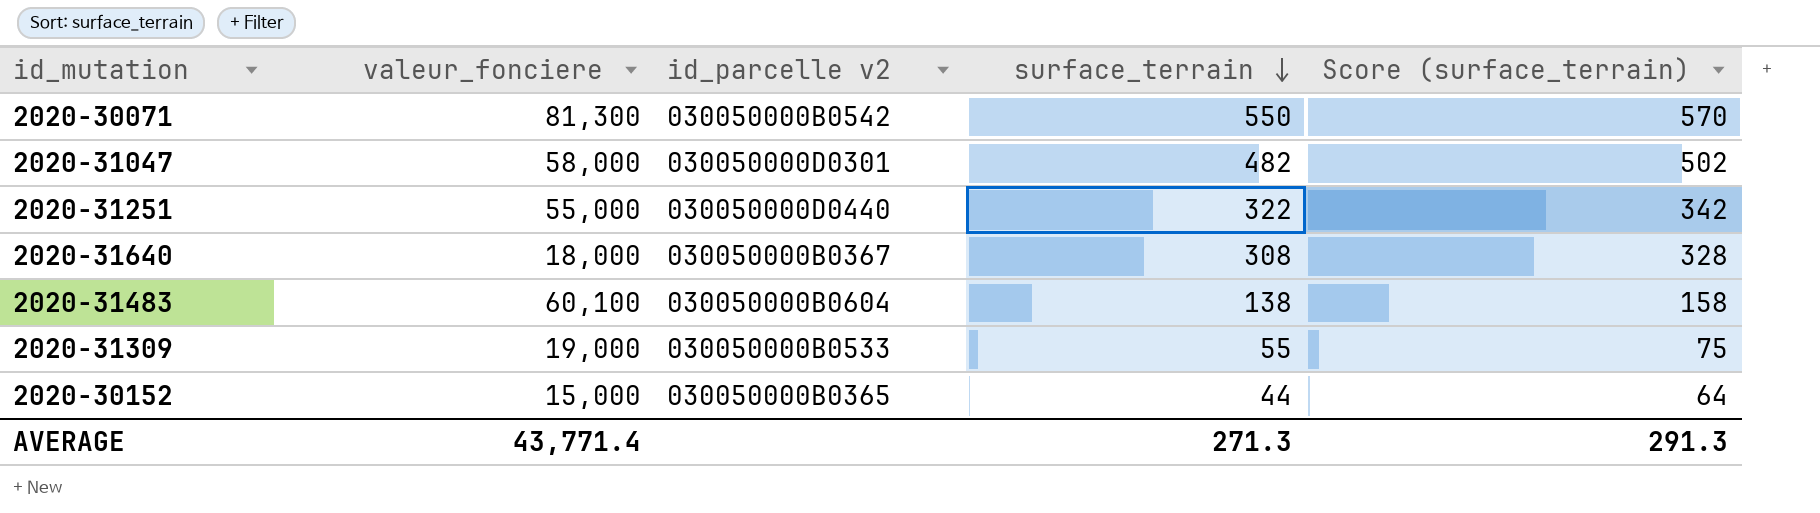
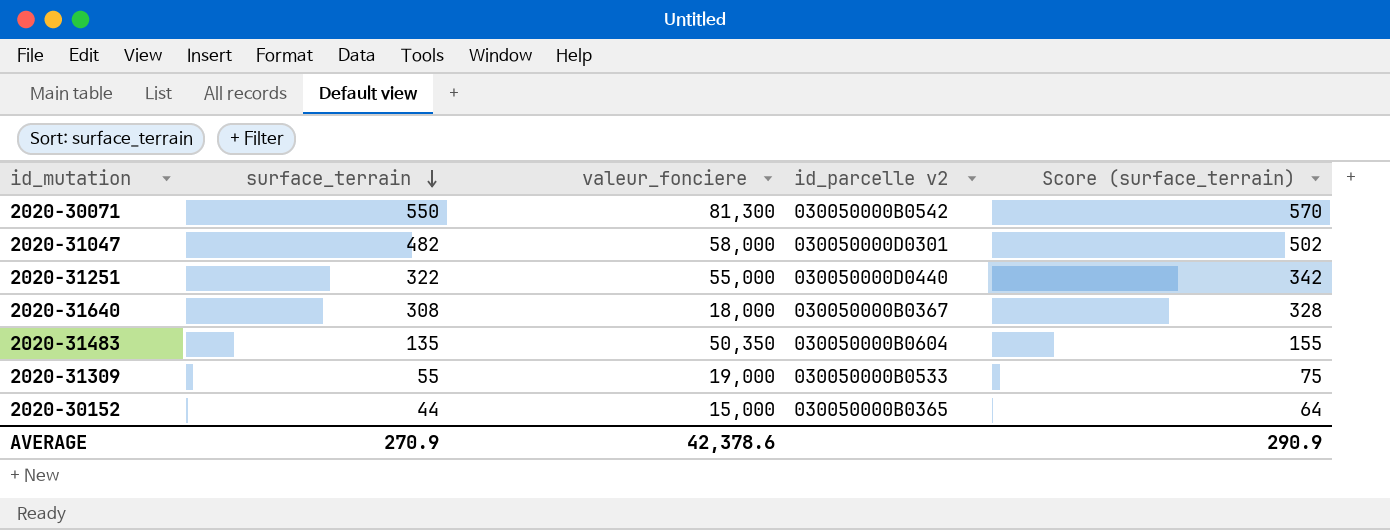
column surface_terrain | position: 4 -> 2
2020-31483 | surface_terrain: 138 -> 135
2020-31483 | valeur_fonciere: 60,100 -> 50,350
2020-31483 | Score (surface_terrain): 158 -> 155
AVERAGE | surface_terrain: 271.3 -> 270.9
AVERAGE | valeur_fonciere: 43,771.4 -> 42,378.6
AVERAGE | Score (surface_terrain): 291.3 -> 290.9

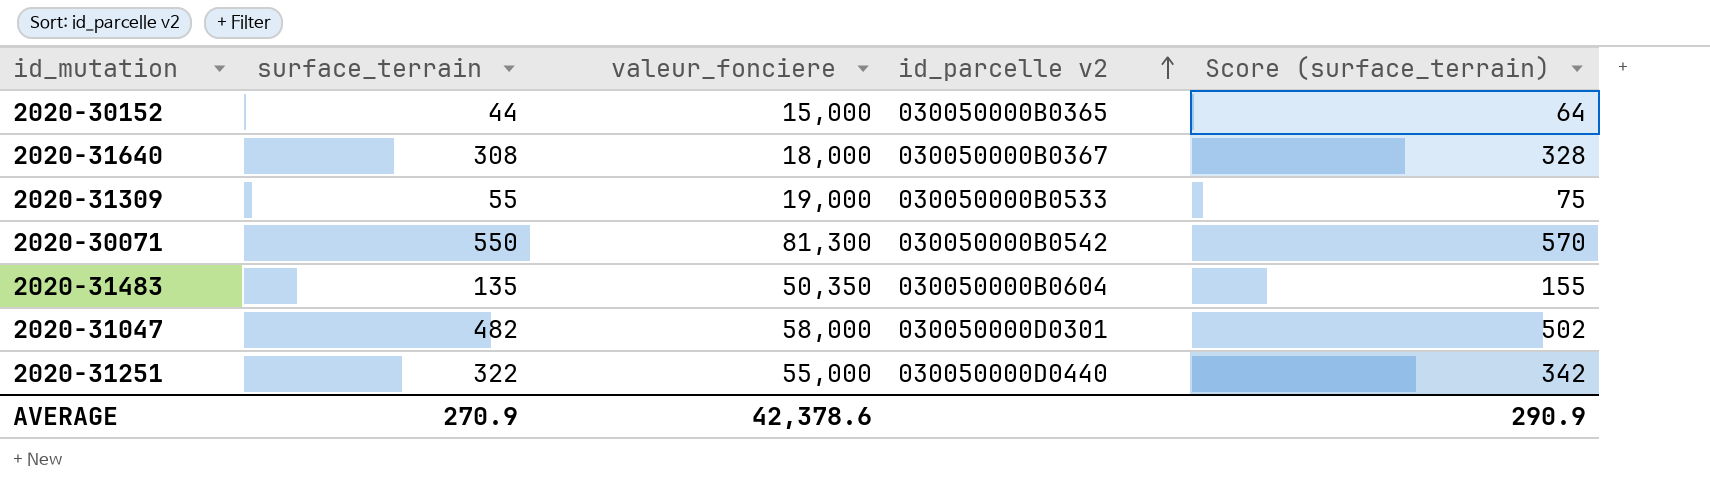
row order: surface_terrain descending -> id_parcelle v2 ascending

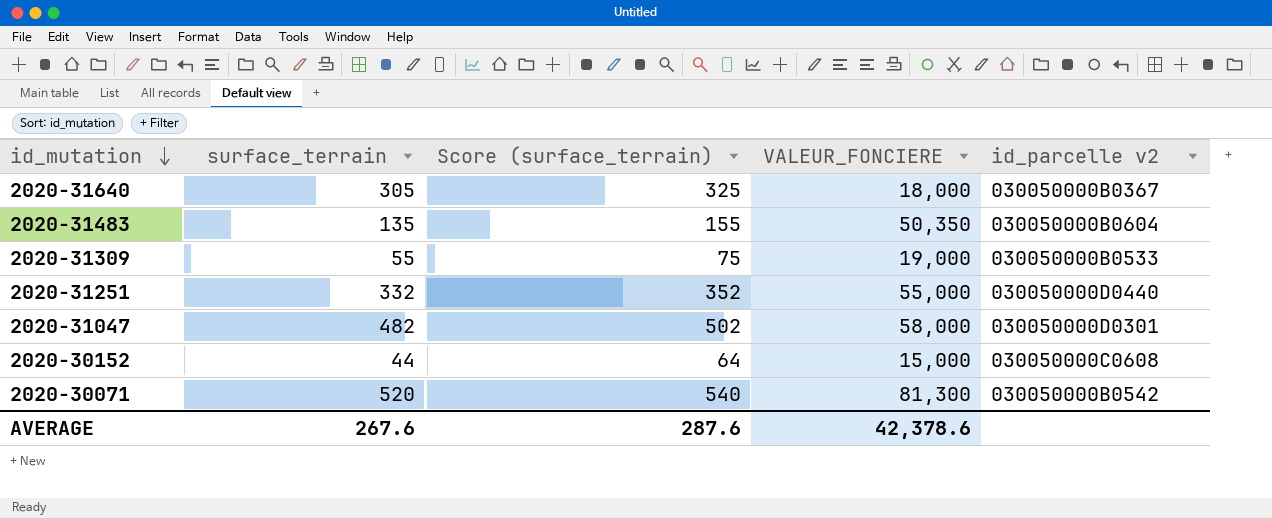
row order: id_parcelle v2 ascending -> id_mutation descending
column Score (surface_terrain) | position: 5 -> 3
column name: valeur_fonciere -> VALEUR_FONCIERE
2020-31640 | surface_terrain: 308 -> 305
2020-31640 | Score (surface_terrain): 328 -> 325
2020-31251 | surface_terrain: 322 -> 332
2020-31251 | Score (surface_terrain): 342 -> 352
2020-30152 | id_parcelle v2: 030050000B0365 -> 030050000C0608
2020-30071 | surface_terrain: 550 -> 520
2020-30071 | Score (surface_terrain): 570 -> 540
AVERAGE | surface_terrain: 270.9 -> 267.6
AVERAGE | Score (surface_terrain): 290.9 -> 287.6

